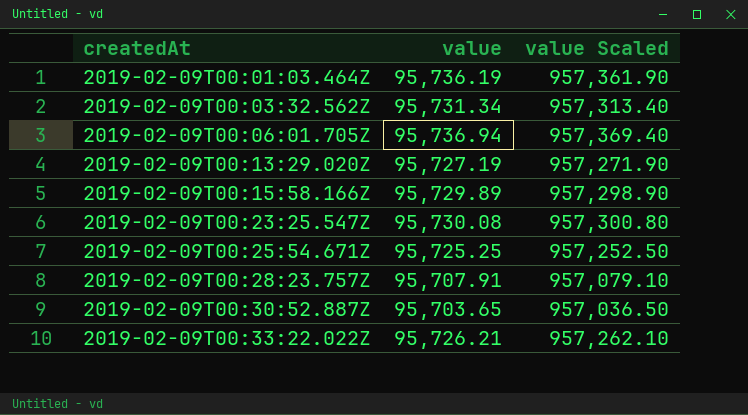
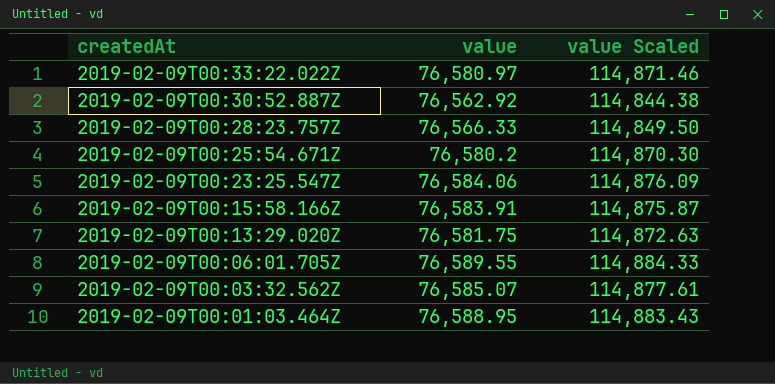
row order: createdAt ascending -> createdAt descending
column value Scaled | formula: [value] * 10 -> [value] * 1.5
2019-02-09T00:33:22.022Z | value: 95,726.21 -> 76,580.97
2019-02-09T00:30:52.887Z | value: 95,703.65 -> 76,562.92
2019-02-09T00:28:23.757Z | value: 95,707.91 -> 76,566.33
2019-02-09T00:25:54.671Z | value: 95,725.25 -> 76,580.2
2019-02-09T00:23:25.547Z | value: 95,730.08 -> 76,584.06
2019-02-09T00:15:58.166Z | value: 95,729.89 -> 76,583.91
2019-02-09T00:13:29.020Z | value: 95,727.19 -> 76,581.75
2019-02-09T00:06:01.705Z | value: 95,736.94 -> 76,589.55
2019-02-09T00:03:32.562Z | value: 95,731.34 -> 76,585.07
2019-02-09T00:01:03.464Z | value: 95,736.19 -> 76,588.95

